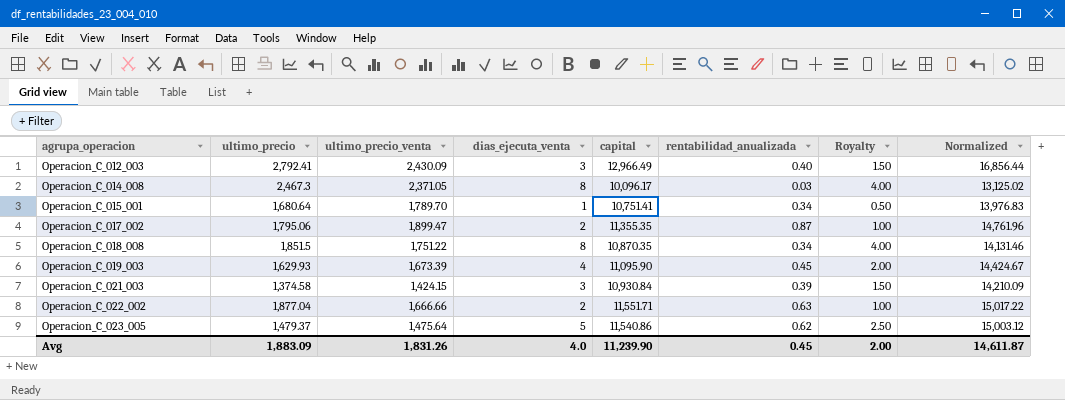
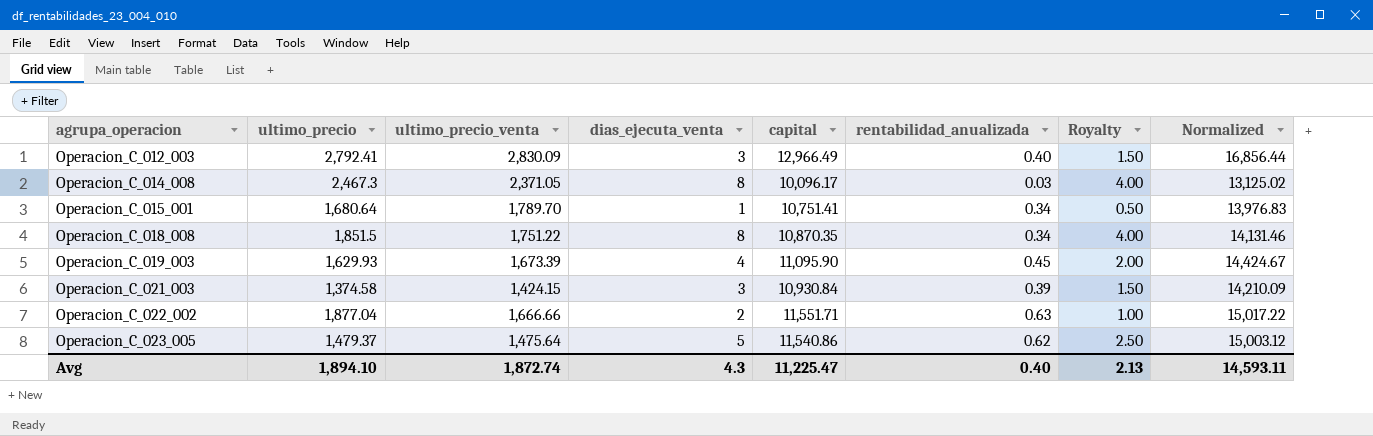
row Operacion_C_017_002: 1,795.06 | 1,899.47 | 2 | 11,355.35 | 0.87 | 1.00 | 14,761.96 -> none
Operacion_C_012_003 | ultimo_precio_venta: 2,430.09 -> 2,830.09
Avg | ultimo_precio: 1,883.09 -> 1,894.10
Avg | ultimo_precio_venta: 1,831.26 -> 1,872.74
Avg | dias_ejecuta_venta: 4.0 -> 4.3
Avg | capital: 11,239.90 -> 11,225.47
Avg | rentabilidad_anualizada: 0.45 -> 0.40
Avg | Royalty: 2.00 -> 2.13
Avg | Normalized: 14,611.87 -> 14,593.11

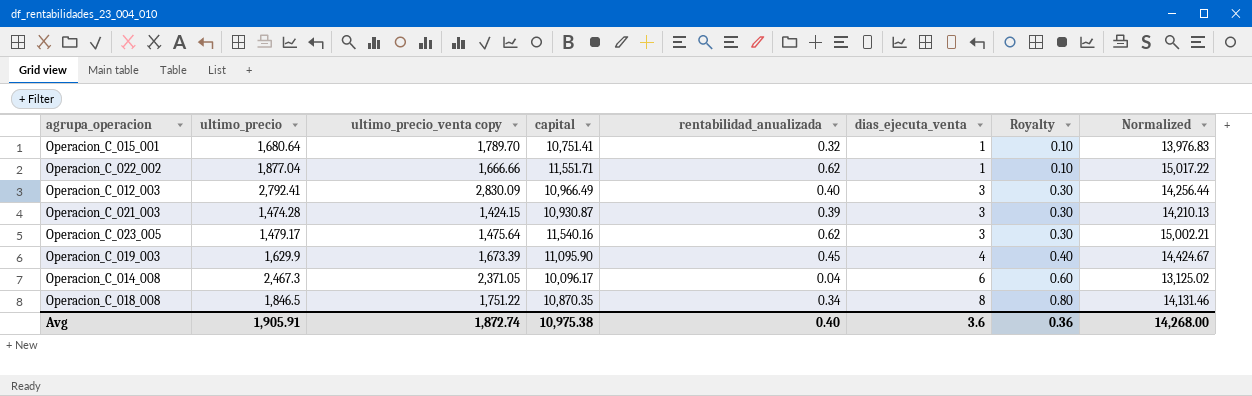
row order: agrupa_operacion ascending -> dias_ejecuta_venta ascending
column name: ultimo_precio_venta -> ultimo_precio_venta copy
column dias_ejecuta_venta | position: 4 -> 6
column Royalty | formula: [dias_ejecuta_venta] * 0.5 -> [dias_ejecuta_venta] * 0.1
Operacion_C_015_001 | rentabilidad_anualizada: 0.34 -> 0.32
Operacion_C_022_002 | rentabilidad_anualizada: 0.63 -> 0.62
Operacion_C_022_002 | dias_ejecuta_venta: 2 -> 1
Operacion_C_012_003 | capital: 12,966.49 -> 10,966.49
Operacion_C_012_003 | Normalized: 16,856.44 -> 14,256.44
Operacion_C_021_003 | ultimo_precio: 1,374.58 -> 1,474.28
Operacion_C_021_003 | capital: 10,930.84 -> 10,930.87
Operacion_C_021_003 | Normalized: 14,210.09 -> 14,210.13
Operacion_C_023_005 | ultimo_precio: 1,479.37 -> 1,479.17
Operacion_C_023_005 | capital: 11,540.86 -> 11,540.16
Operacion_C_023_005 | dias_ejecuta_venta: 5 -> 3
Operacion_C_023_005 | Normalized: 15,003.12 -> 15,002.21
Operacion_C_019_003 | ultimo_precio: 1,629.93 -> 1,629.9
Operacion_C_014_008 | rentabilidad_anualizada: 0.03 -> 0.04
Operacion_C_014_008 | dias_ejecuta_venta: 8 -> 6
Operacion_C_018_008 | ultimo_precio: 1,851.5 -> 1,846.5
Avg | ultimo_precio: 1,894.10 -> 1,905.91
Avg | capital: 11,225.47 -> 10,975.38
Avg | dias_ejecuta_venta: 4.3 -> 3.6
Avg | Royalty: 2.13 -> 0.36
Avg | Normalized: 14,593.11 -> 14,268.00

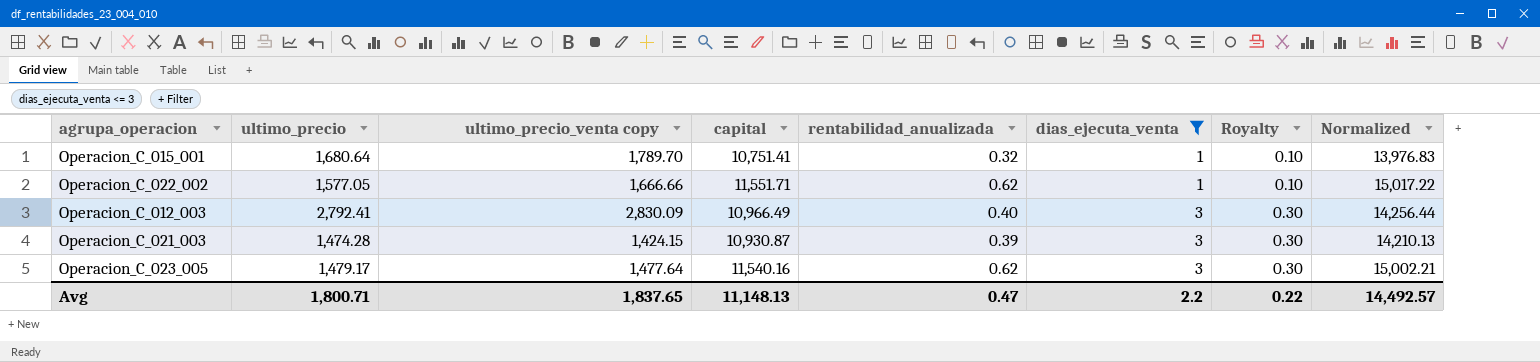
filter: none -> dias_ejecuta_venta <= 3
Operacion_C_022_002 | ultimo_precio: 1,877.04 -> 1,577.05
Operacion_C_023_005 | ultimo_precio_venta copy: 1,475.64 -> 1,477.64
Avg | ultimo_precio: 1,905.91 -> 1,800.71
Avg | ultimo_precio_venta copy: 1,872.74 -> 1,837.65
Avg | capital: 10,975.38 -> 11,148.13
Avg | rentabilidad_anualizada: 0.40 -> 0.47
Avg | dias_ejecuta_venta: 3.6 -> 2.2
Avg | Royalty: 0.36 -> 0.22
Avg | Normalized: 14,268.00 -> 14,492.57

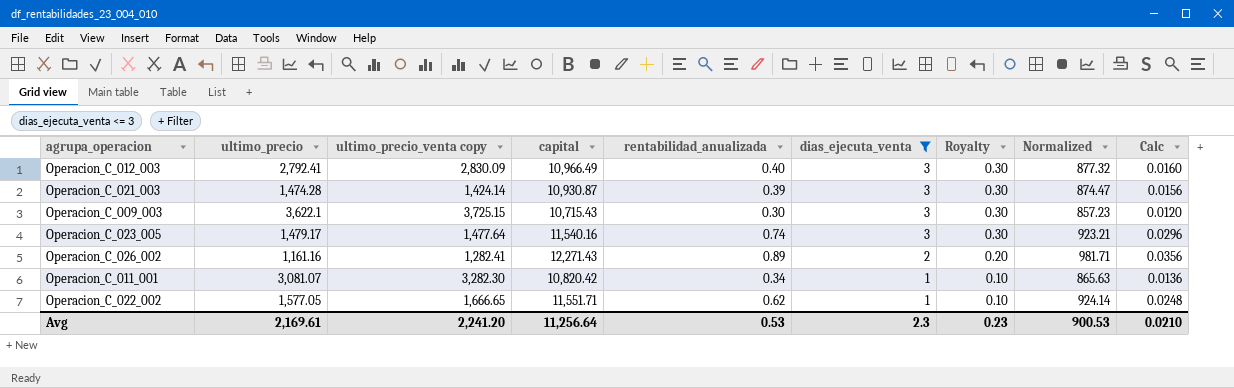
row order: dias_ejecuta_venta ascending -> dias_ejecuta_venta descending
column Normalized | formula: [capital] * 1.3 -> [capital] * 0.08
column Calc | formula: none -> [rentabilidad_anualizada] * 0.04
row Operacion_C_015_001: 1,680.64 | 1,789.70 | 10,751.41 | 0.32 | 1 | 0.10 | 13,976.83 -> none
Operacion_C_021_003 | ultimo_precio_venta copy: 1,424.15 -> 1,424.14
row Operacion_C_009_003: none -> 3,622.1 | 3,725.15 | 10,715.43 | 0.30 | 3 | 0.30 | 857.23 | 0.0120
Operacion_C_023_005 | rentabilidad_anualizada: 0.62 -> 0.74
row Operacion_C_026_002: none -> 1,161.16 | 1,282.41 | 12,271.43 | 0.89 | 2 | 0.20 | 981.71 | 0.0356
row Operacion_C_011_001: none -> 3,081.07 | 3,282.30 | 10,820.42 | 0.34 | 1 | 0.10 | 865.63 | 0.0136
Operacion_C_022_002 | ultimo_precio_venta copy: 1,666.66 -> 1,666.65
Avg | ultimo_precio: 1,800.71 -> 2,169.61
Avg | ultimo_precio_venta copy: 1,837.65 -> 2,241.20
Avg | capital: 11,148.13 -> 11,256.64
Avg | rentabilidad_anualizada: 0.47 -> 0.53
Avg | dias_ejecuta_venta: 2.2 -> 2.3
Avg | Royalty: 0.22 -> 0.23
Avg | Normalized: 14,492.57 -> 900.53

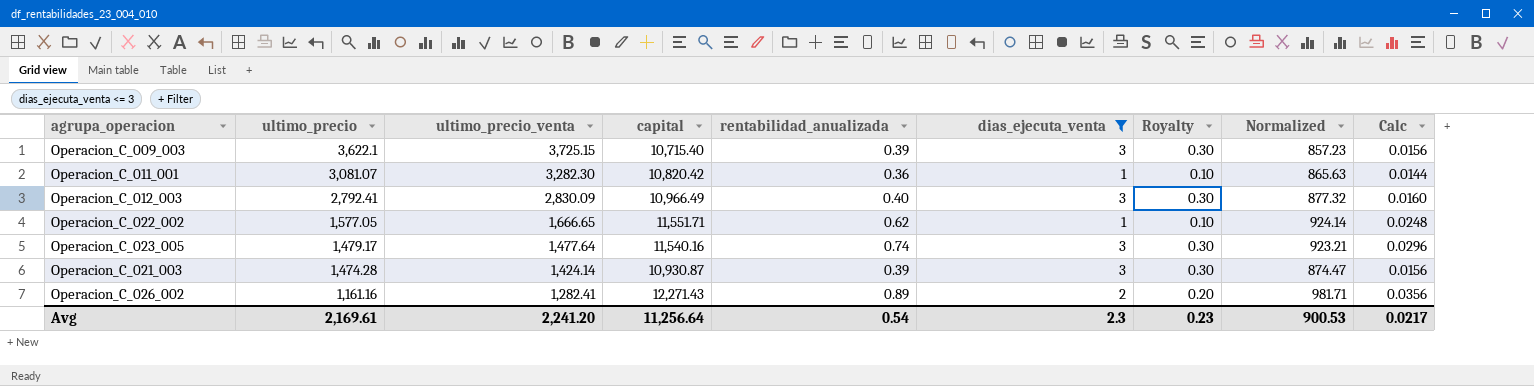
row order: dias_ejecuta_venta descending -> ultimo_precio descending
column name: ultimo_precio_venta copy -> ultimo_precio_venta
Operacion_C_009_003 | capital: 10,715.43 -> 10,715.40
Operacion_C_009_003 | rentabilidad_anualizada: 0.30 -> 0.39
Operacion_C_009_003 | Calc: 0.0120 -> 0.0156
Operacion_C_011_001 | rentabilidad_anualizada: 0.34 -> 0.36
Operacion_C_011_001 | Calc: 0.0136 -> 0.0144
Avg | rentabilidad_anualizada: 0.53 -> 0.54
Avg | Calc: 0.0210 -> 0.0217

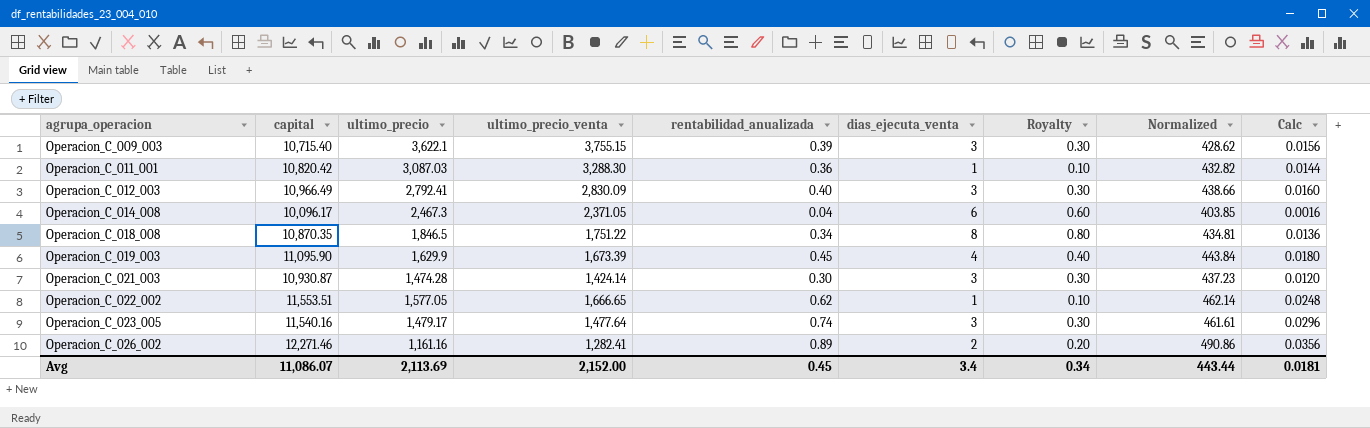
filter: dias_ejecuta_venta <= 3 -> none
row order: ultimo_precio descending -> agrupa_operacion ascending
column capital | position: 4 -> 2
column Normalized | formula: [capital] * 0.08 -> [capital] * 0.04
Operacion_C_009_003 | ultimo_precio_venta: 3,725.15 -> 3,755.15
Operacion_C_011_001 | ultimo_precio: 3,081.07 -> 3,087.03
Operacion_C_011_001 | ultimo_precio_venta: 3,282.30 -> 3,288.30
Operacion_C_021_003 | rentabilidad_anualizada: 0.39 -> 0.30
Operacion_C_021_003 | Calc: 0.0156 -> 0.0120
Operacion_C_022_002 | capital: 11,551.71 -> 11,553.51
Operacion_C_026_002 | capital: 12,271.43 -> 12,271.46
Avg | capital: 11,256.64 -> 11,086.07
Avg | ultimo_precio: 2,169.61 -> 2,113.69
Avg | ultimo_precio_venta: 2,241.20 -> 2,152.00
Avg | rentabilidad_anualizada: 0.54 -> 0.45
Avg | dias_ejecuta_venta: 2.3 -> 3.4
Avg | Royalty: 0.23 -> 0.34
Avg | Normalized: 900.53 -> 443.44
Avg | Calc: 0.0217 -> 0.0181

